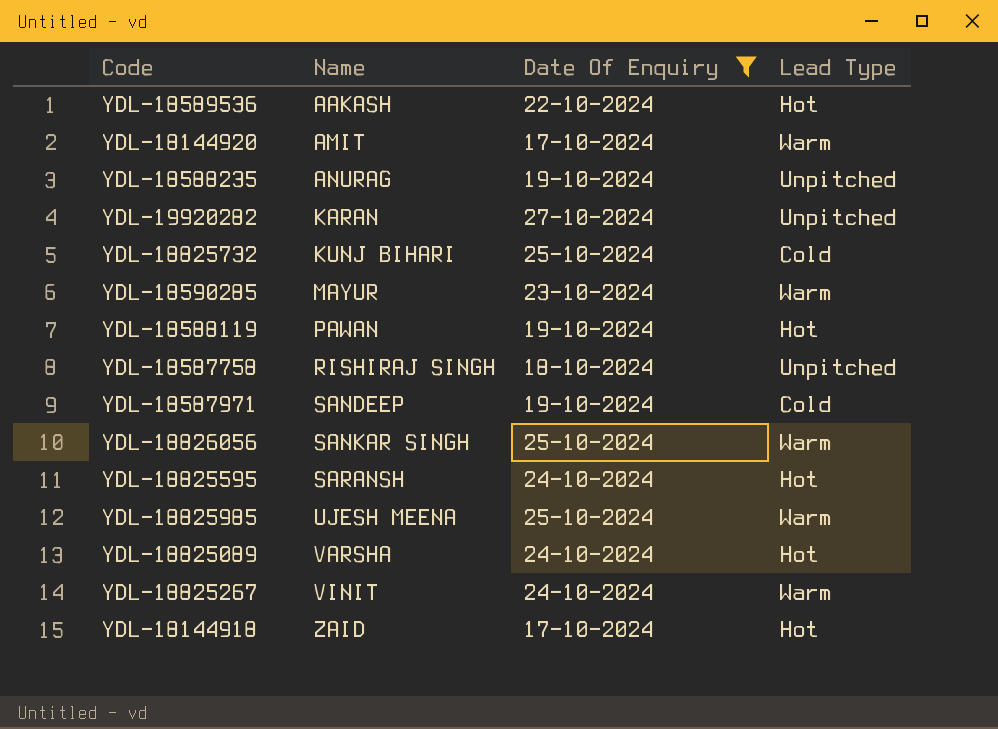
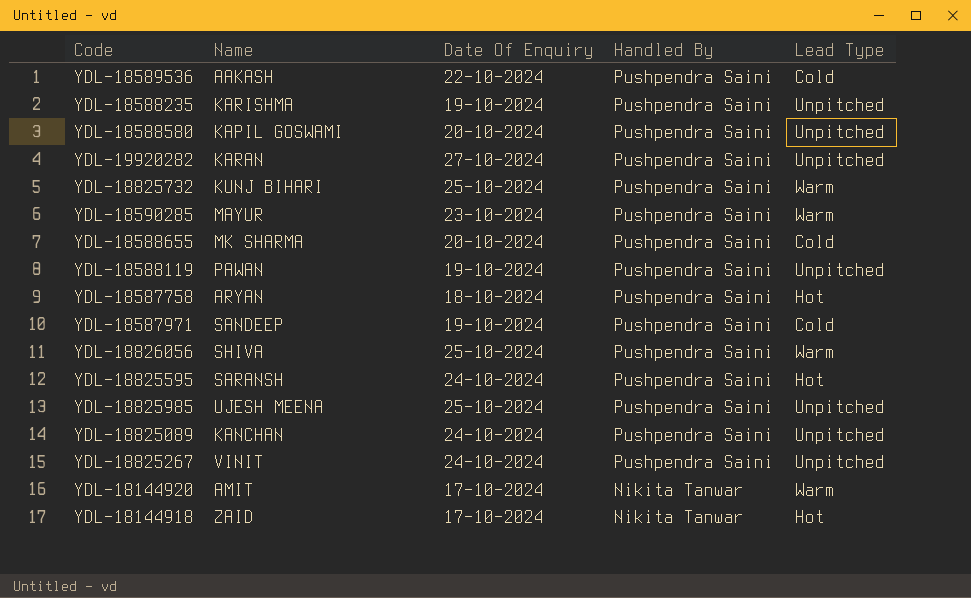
filter: Date Of Enquiry != 20-10-2024 -> none
row order: Name ascending -> Handled By descending
column Handled By | position: none -> 4
YDL-18589536 | Lead Type: Hot -> Cold
YDL-18588235 | Name: ANURAG -> KARISHMA
YDL-18825732 | Lead Type: Cold -> Warm
YDL-18588119 | Lead Type: Hot -> Unpitched
YDL-18587758 | Name: RISHIRAJ SINGH -> ARYAN
YDL-18587758 | Lead Type: Unpitched -> Hot
YDL-18826056 | Name: SANKAR SINGH -> SHIVA
YDL-18825985 | Lead Type: Warm -> Unpitched
YDL-18825089 | Name: VARSHA -> KANCHAN
YDL-18825089 | Lead Type: Hot -> Unpitched
YDL-18825267 | Lead Type: Warm -> Unpitched

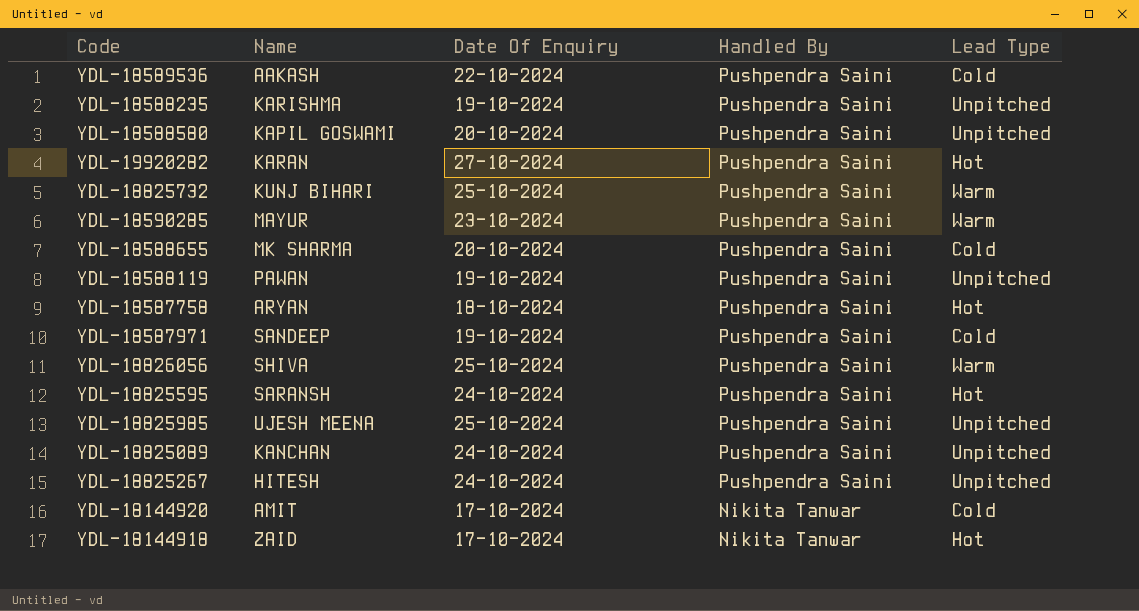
YDL-19920282 | Lead Type: Unpitched -> Hot
YDL-18825267 | Name: VINIT -> HITESH
YDL-18144920 | Lead Type: Warm -> Cold

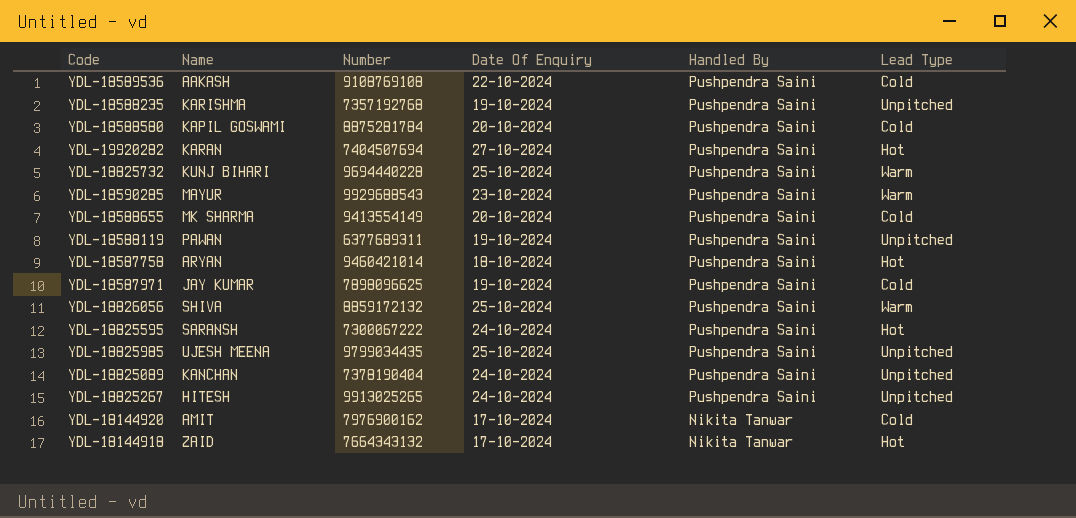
column Number | position: none -> 3
YDL-18588580 | Lead Type: Unpitched -> Cold
YDL-18587971 | Name: SANDEEP -> JAY KUMAR

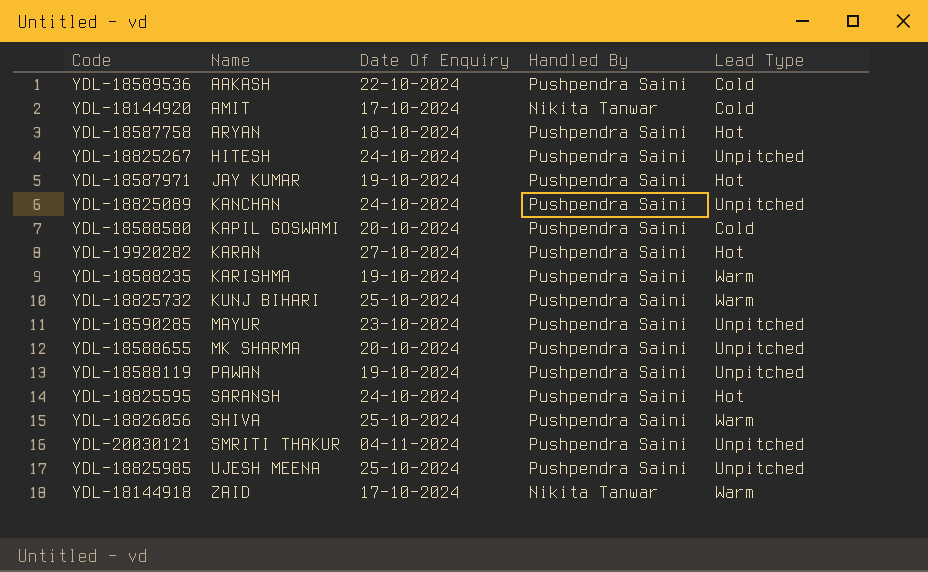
row order: Handled By descending -> Name ascending
column Number | position: 3 -> none
YDL-18587971 | Lead Type: Cold -> Hot
YDL-18588235 | Lead Type: Unpitched -> Warm
YDL-18590285 | Lead Type: Warm -> Unpitched
YDL-18588655 | Lead Type: Cold -> Unpitched
row YDL-20030121: none -> SMRITI THAKUR | 04-11-2024 | Pushpendra Saini | Unpitched
YDL-18144918 | Lead Type: Hot -> Warm

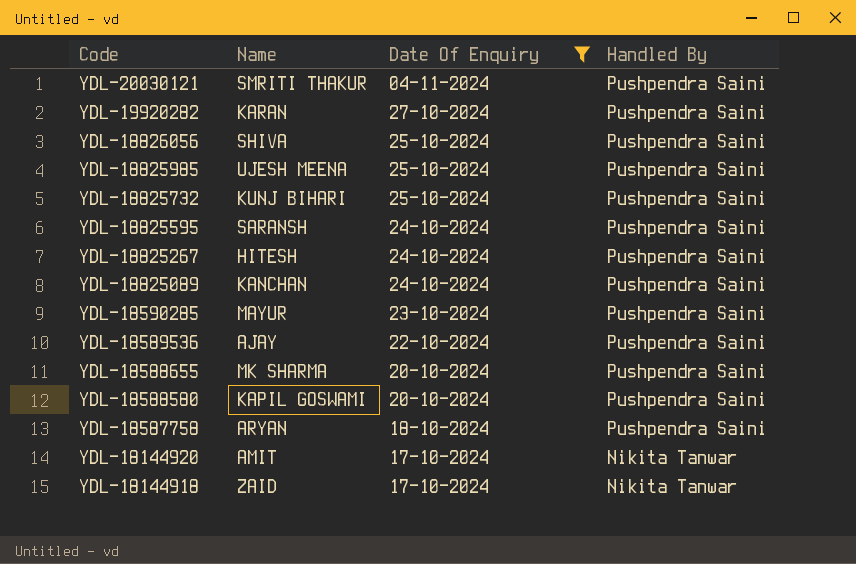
filter: none -> Date Of Enquiry != 19-10-2024
row order: Name ascending -> Code descending
column Lead Type | position: 5 -> none
YDL-18589536 | Name: AAKASH -> AJAY

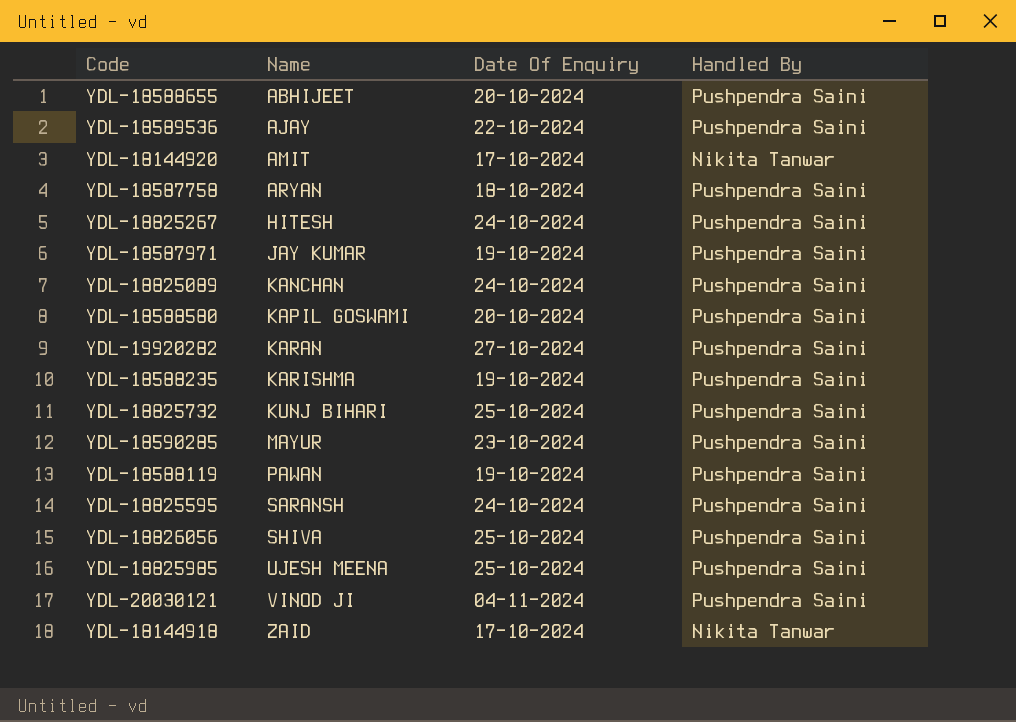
filter: Date Of Enquiry != 19-10-2024 -> none
row order: Code descending -> Name ascending
YDL-18588655 | Name: MK SHARMA -> ABHIJEET
YDL-20030121 | Name: SMRITI THAKUR -> VINOD JI

